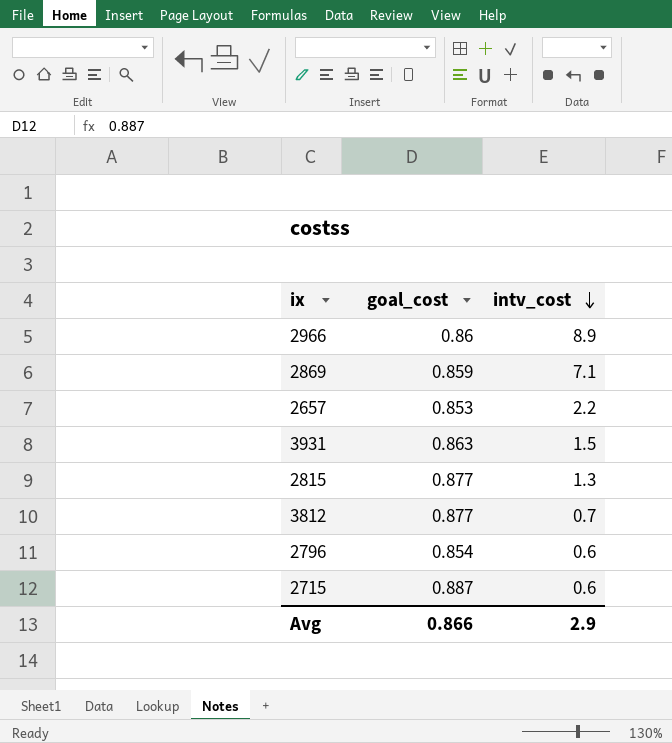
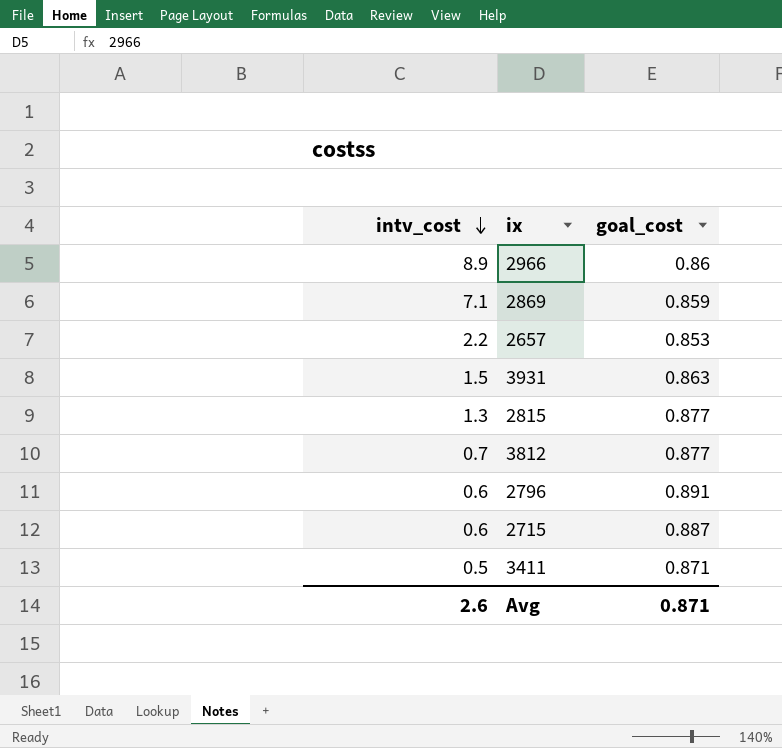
column intv_cost | position: 3 -> 1
2796 | goal_cost: 0.854 -> 0.891
row 3411: none -> 0.5 | 0.871
Avg | intv_cost: 2.9 -> 2.6
Avg | goal_cost: 0.866 -> 0.871

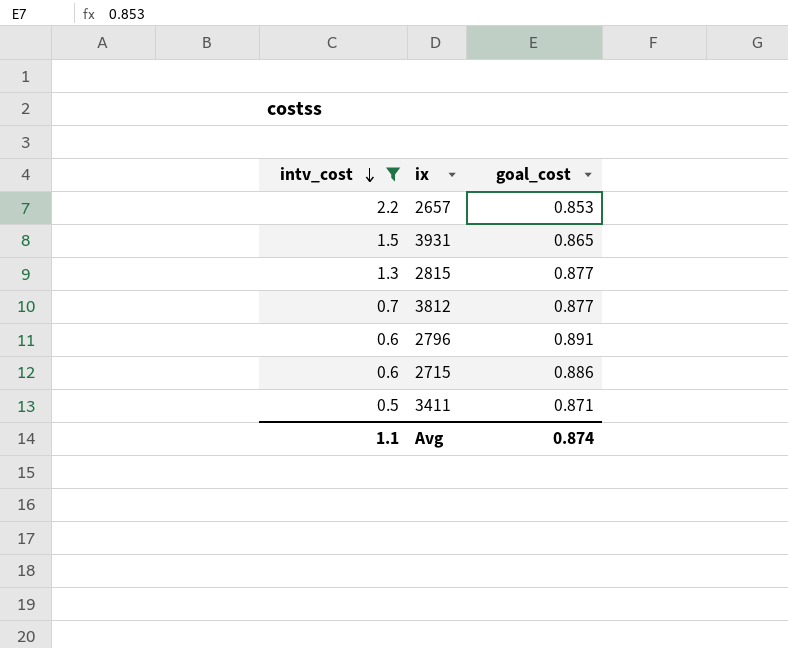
filter: none -> intv_cost <= 2.2
3931 | goal_cost: 0.863 -> 0.865
2715 | goal_cost: 0.887 -> 0.886
Avg | intv_cost: 2.6 -> 1.1
Avg | goal_cost: 0.871 -> 0.874

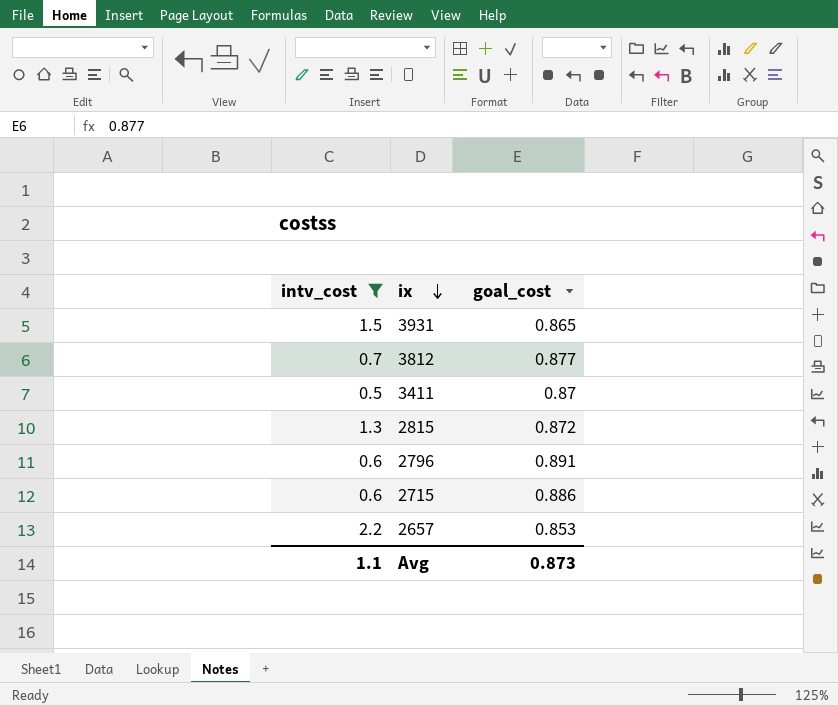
row order: intv_cost descending -> ix descending
3411 | goal_cost: 0.871 -> 0.87
2815 | goal_cost: 0.877 -> 0.872
Avg | goal_cost: 0.874 -> 0.873

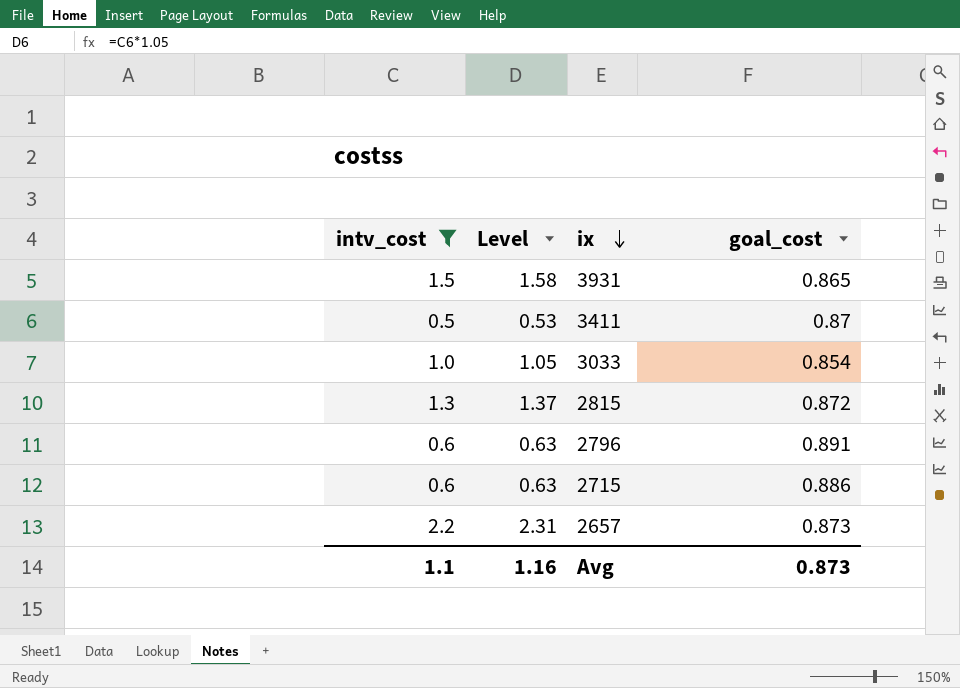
column Level | formula: none -> [intv_cost] * 1.05
row 3812: 0.7 | 0.877 -> none
row 3033: none -> 1.0 | 1.05 | 0.854
2657 | goal_cost: 0.853 -> 0.873

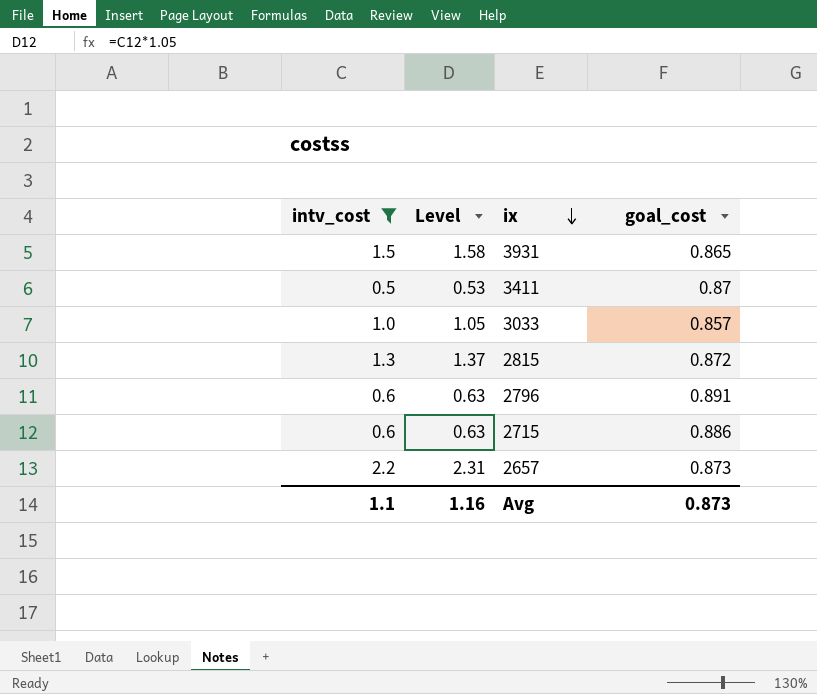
3033 | goal_cost: 0.854 -> 0.857

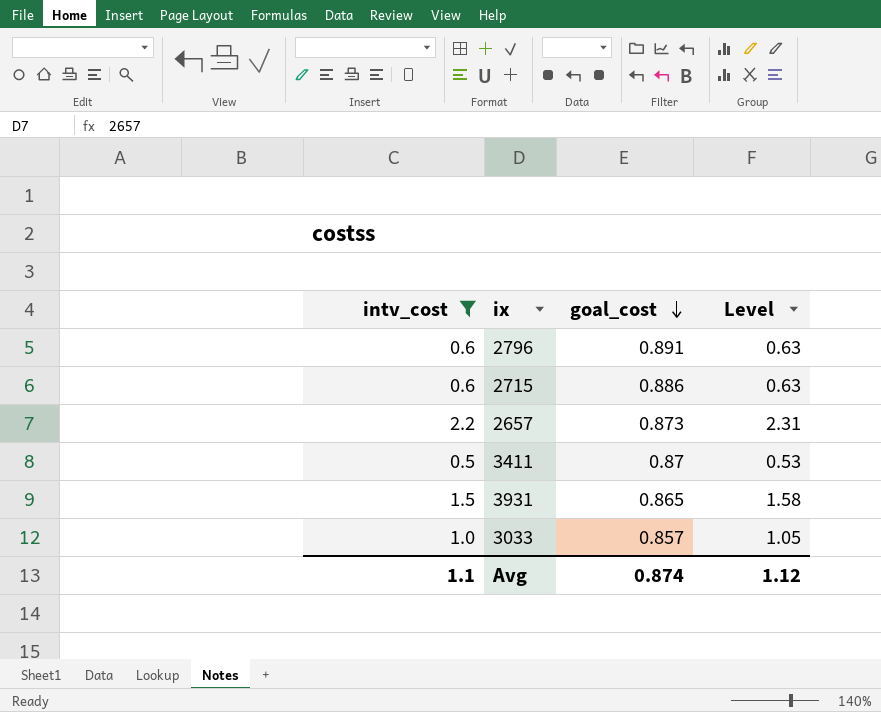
row order: ix descending -> goal_cost descending
column Level | position: 2 -> 4
row 2815: 1.3 | 1.37 | 0.872 -> none
Avg | goal_cost: 0.873 -> 0.874
Avg | Level: 1.16 -> 1.12

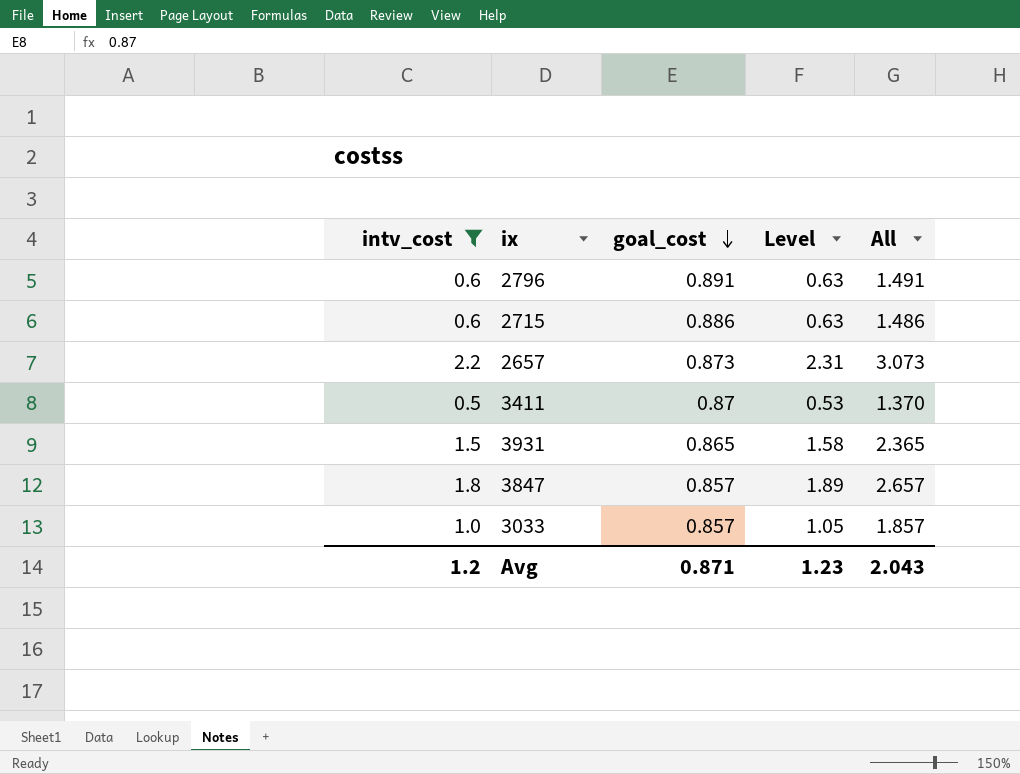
column All | formula: none -> [intv_cost] + [goal_cost]
row 3847: none -> 1.8 | 0.857 | 1.89 | 2.657
Avg | intv_cost: 1.1 -> 1.2
Avg | goal_cost: 0.874 -> 0.871
Avg | Level: 1.12 -> 1.23

